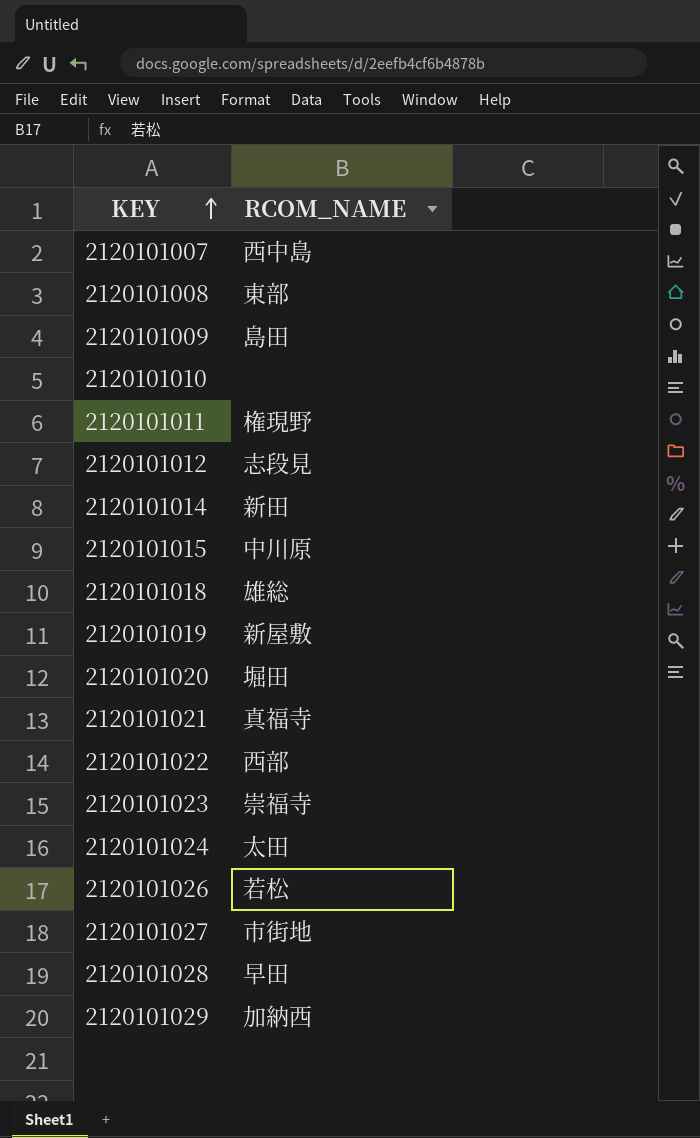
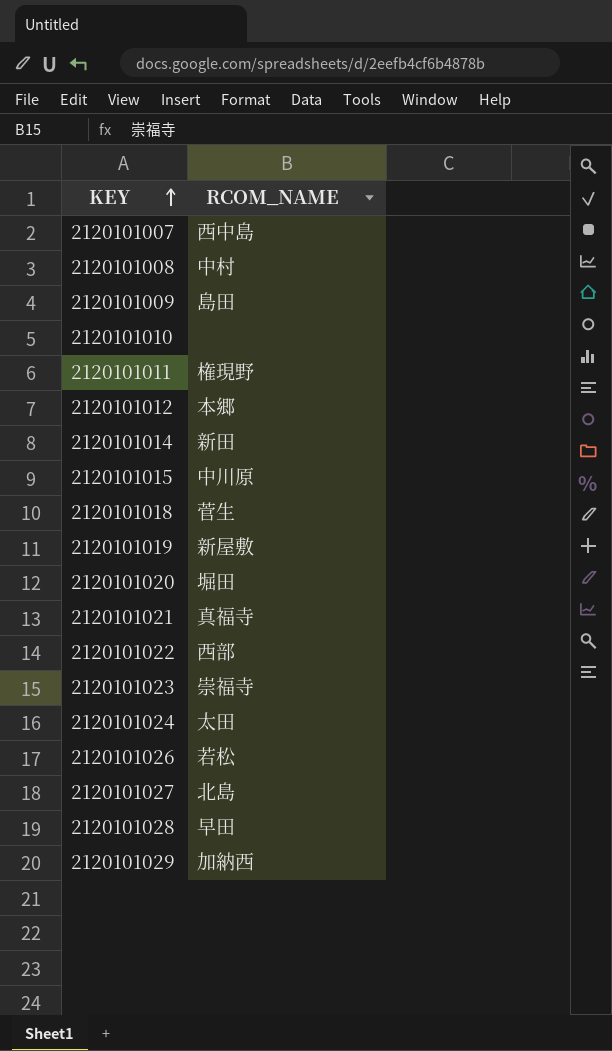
2120101008 | RCOM_NAME: 東部 -> 中村
2120101012 | RCOM_NAME: 志段見 -> 本郷
2120101018 | RCOM_NAME: 雄総 -> 菅生
2120101027 | RCOM_NAME: 市街地 -> 北島

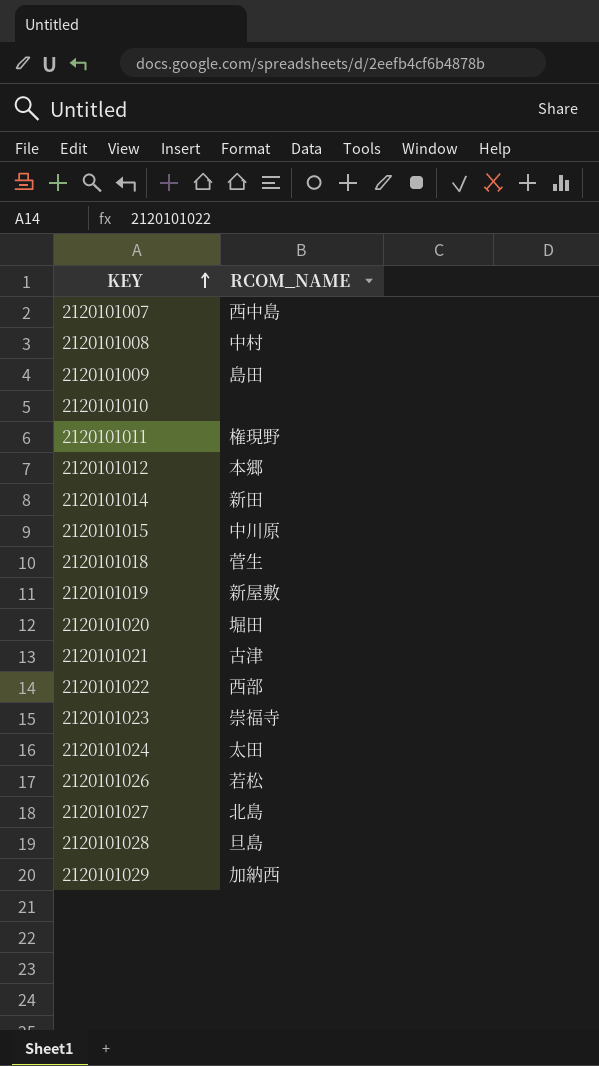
2120101021 | RCOM_NAME: 真福寺 -> 古津
2120101028 | RCOM_NAME: 早田 -> 旦島

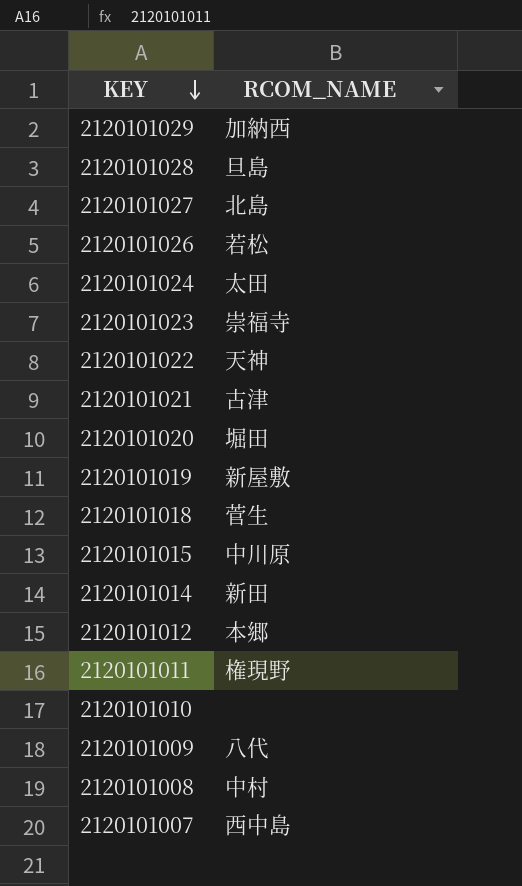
row order: KEY ascending -> KEY descending
2120101022 | RCOM_NAME: 西部 -> 天神
2120101009 | RCOM_NAME: 島田 -> 八代

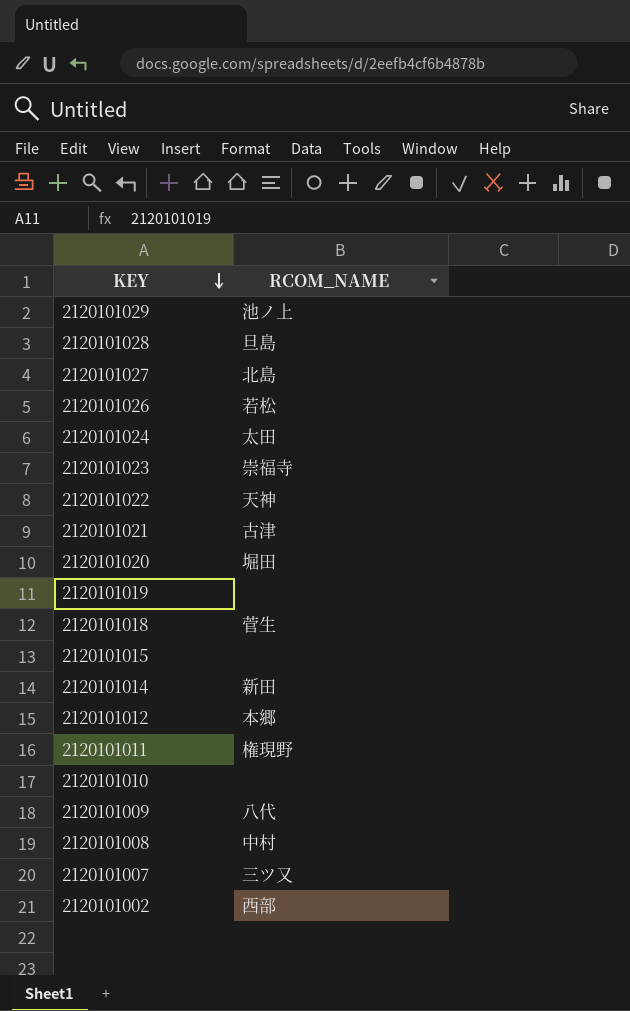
2120101029 | RCOM_NAME: 加納西 -> 池ノ上
2120101019 | RCOM_NAME: 新屋敷 -> none
2120101015 | RCOM_NAME: 中川原 -> none
2120101007 | RCOM_NAME: 西中島 -> 三ツ又
row 2120101002: none -> 西部

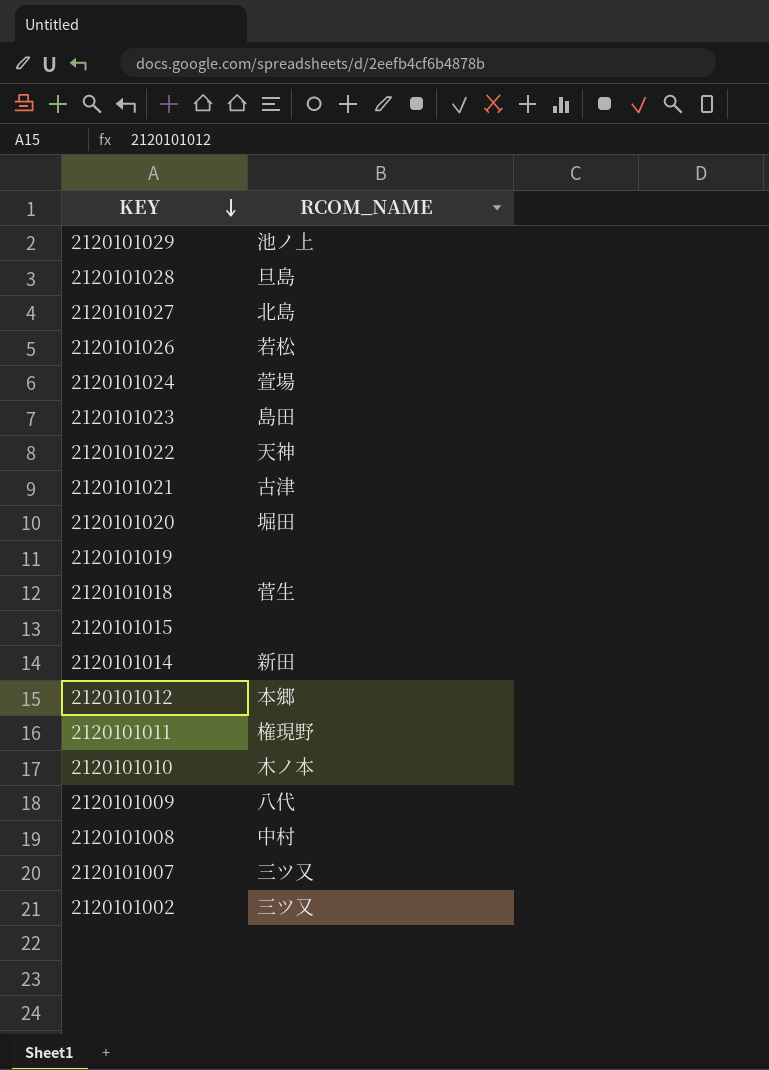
2120101024 | RCOM_NAME: 太田 -> 萱場
2120101023 | RCOM_NAME: 崇福寺 -> 島田
2120101010 | RCOM_NAME: none -> 木ノ本
2120101002 | RCOM_NAME: 西部 -> 三ツ又

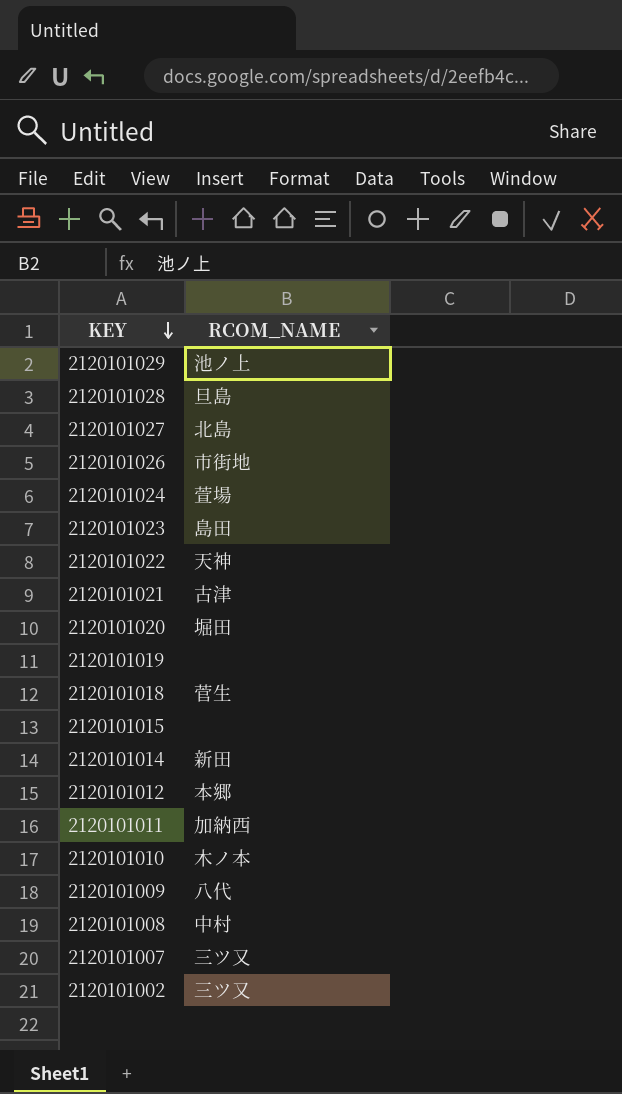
2120101026 | RCOM_NAME: 若松 -> 市街地
2120101011 | RCOM_NAME: 権現野 -> 加納西

